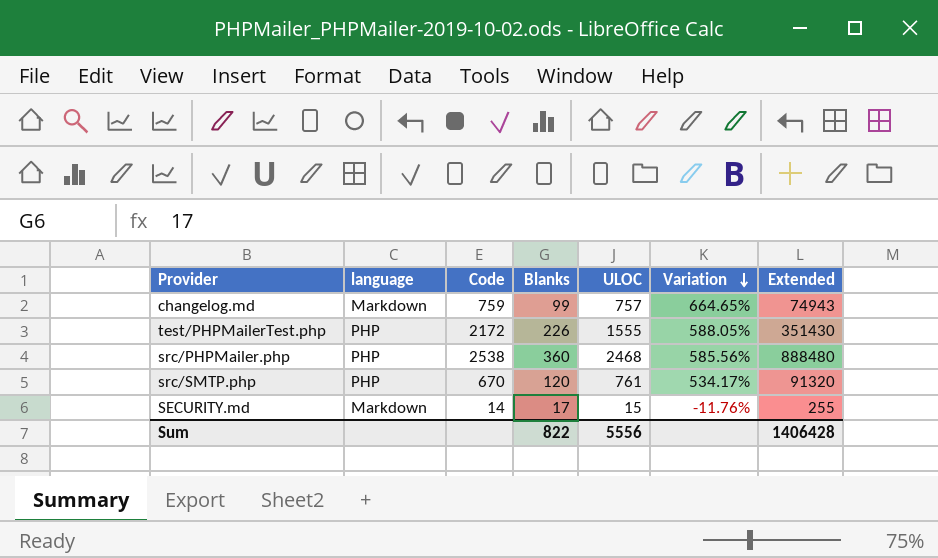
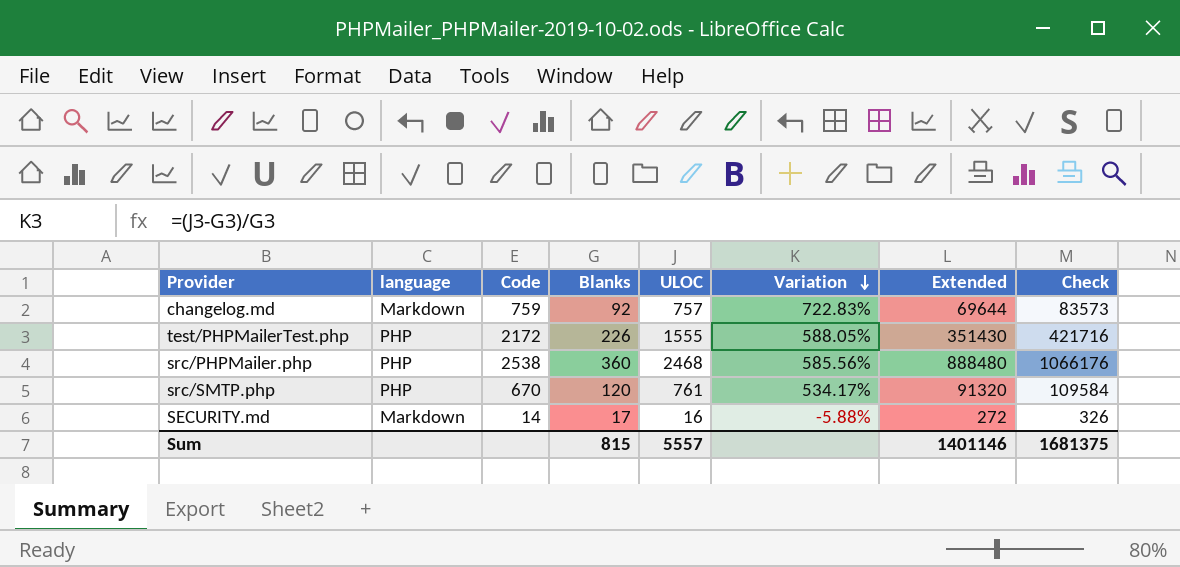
column Check | formula: none -> [Extended] * 1.2
changelog.md | Blanks: 99 -> 92
changelog.md | Variation: 664.65% -> 722.83%
changelog.md | Extended: 74943 -> 69644
SECURITY.md | ULOC: 15 -> 16
SECURITY.md | Variation: -11.76% -> -5.88%
SECURITY.md | Extended: 255 -> 272
Sum | Blanks: 822 -> 815
Sum | ULOC: 5556 -> 5557
Sum | Extended: 1406428 -> 1401146

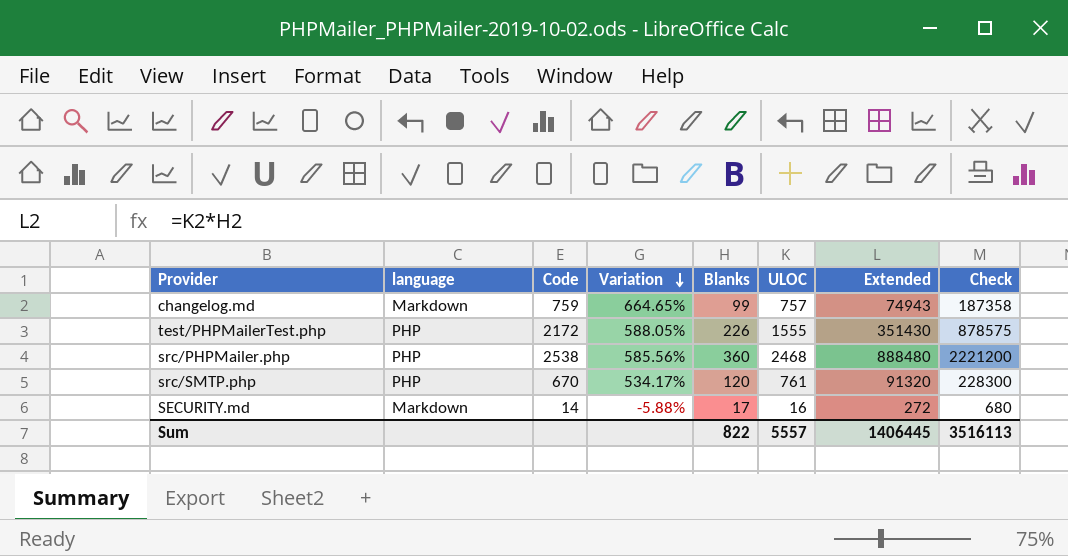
column Variation | position: 6 -> 4
column Check | formula: [Extended] * 1.2 -> [Extended] * 2.5
changelog.md | Variation: 722.83% -> 664.65%
changelog.md | Blanks: 92 -> 99
changelog.md | Extended: 69644 -> 74943
Sum | Blanks: 815 -> 822
Sum | Extended: 1401146 -> 1406445
Sum | Check: 1681375 -> 3516113

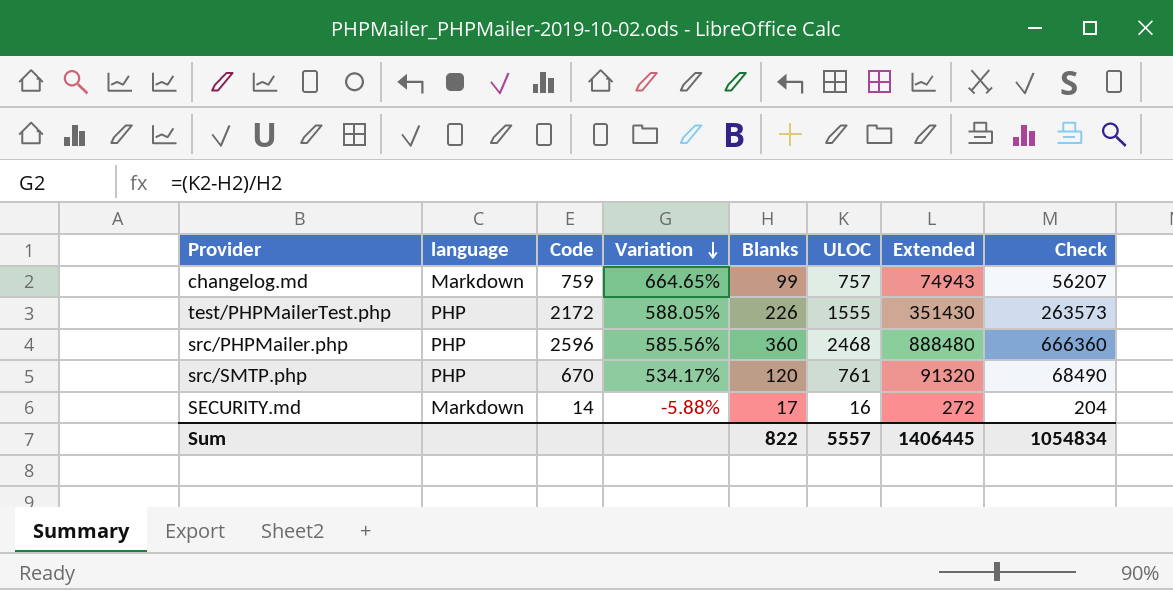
column Check | formula: [Extended] * 2.5 -> [Extended] * 0.75
src/PHPMailer.php | Code: 2538 -> 2596
Sum | Check: 3516113 -> 1054834

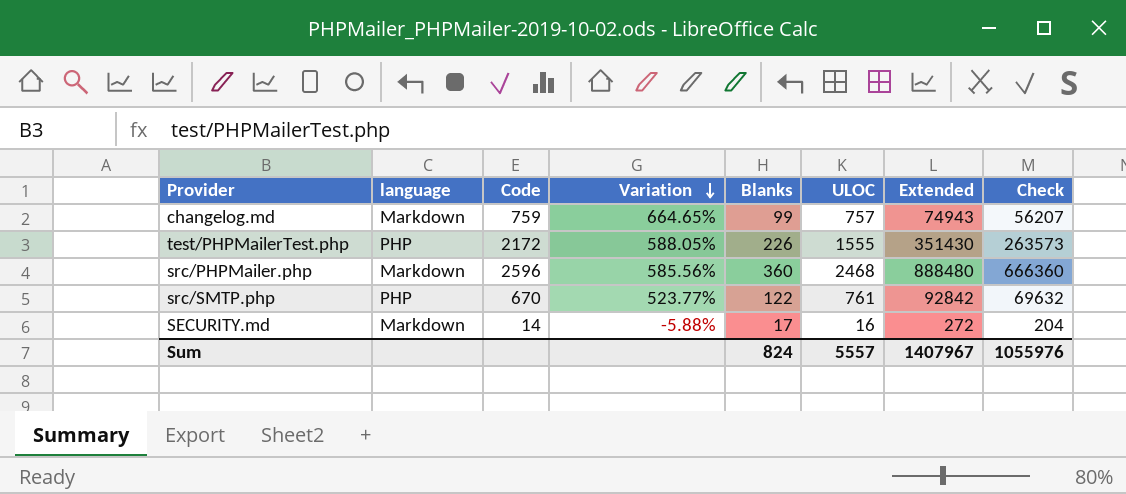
src/PHPMailer.php | language: PHP -> Markdown
src/SMTP.php | Variation: 534.17% -> 523.77%
src/SMTP.php | Blanks: 120 -> 122
src/SMTP.php | Extended: 91320 -> 92842
src/SMTP.php | Check: 68490 -> 69632
Sum | Blanks: 822 -> 824
Sum | Extended: 1406445 -> 1407967
Sum | Check: 1054834 -> 1055976

